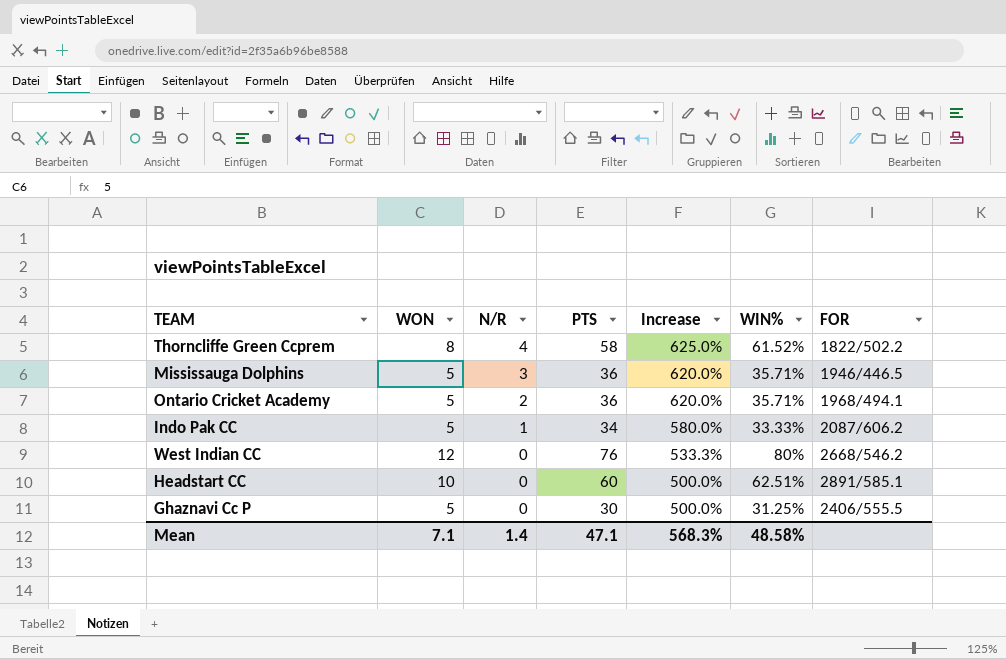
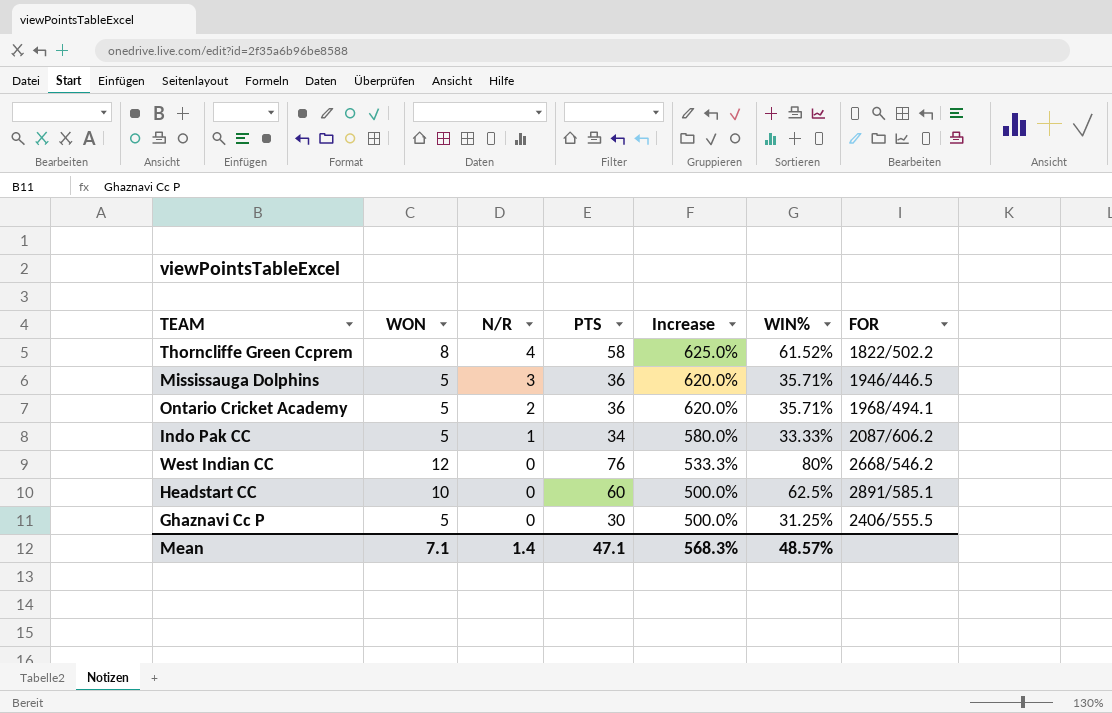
Headstart CC | WIN%: 62.51% -> 62.5%
Mean | WIN%: 48.58% -> 48.57%

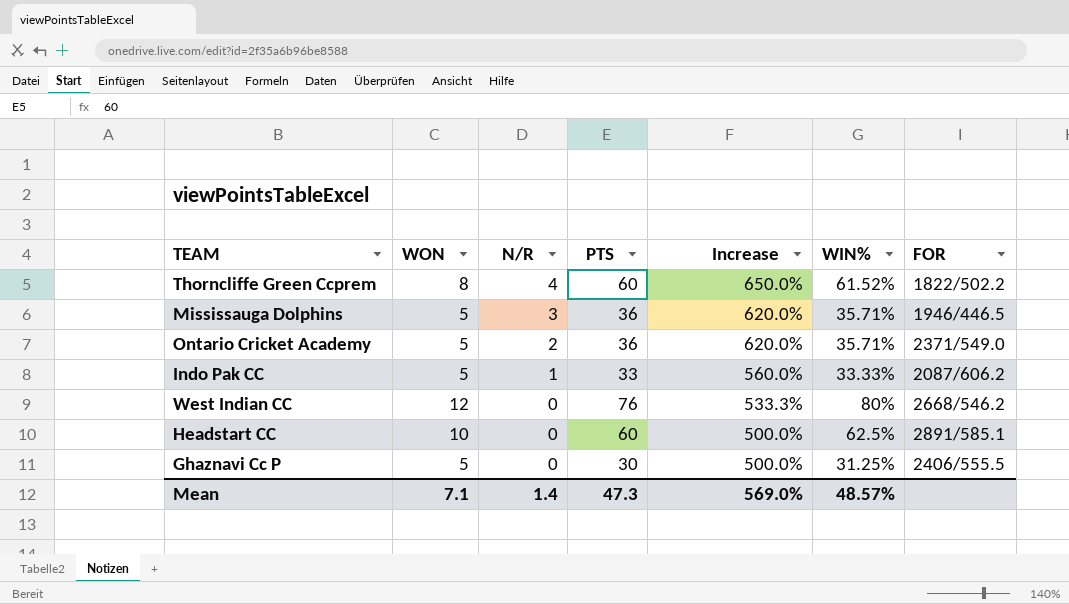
Thorncliffe Green Ccprem | PTS: 58 -> 60
Thorncliffe Green Ccprem | Increase: 625.0% -> 650.0%
Ontario Cricket Academy | FOR: 1968/494.1 -> 2371/549.0
Indo Pak CC | PTS: 34 -> 33
Indo Pak CC | Increase: 580.0% -> 560.0%
Mean | PTS: 47.1 -> 47.3
Mean | Increase: 568.3% -> 569.0%

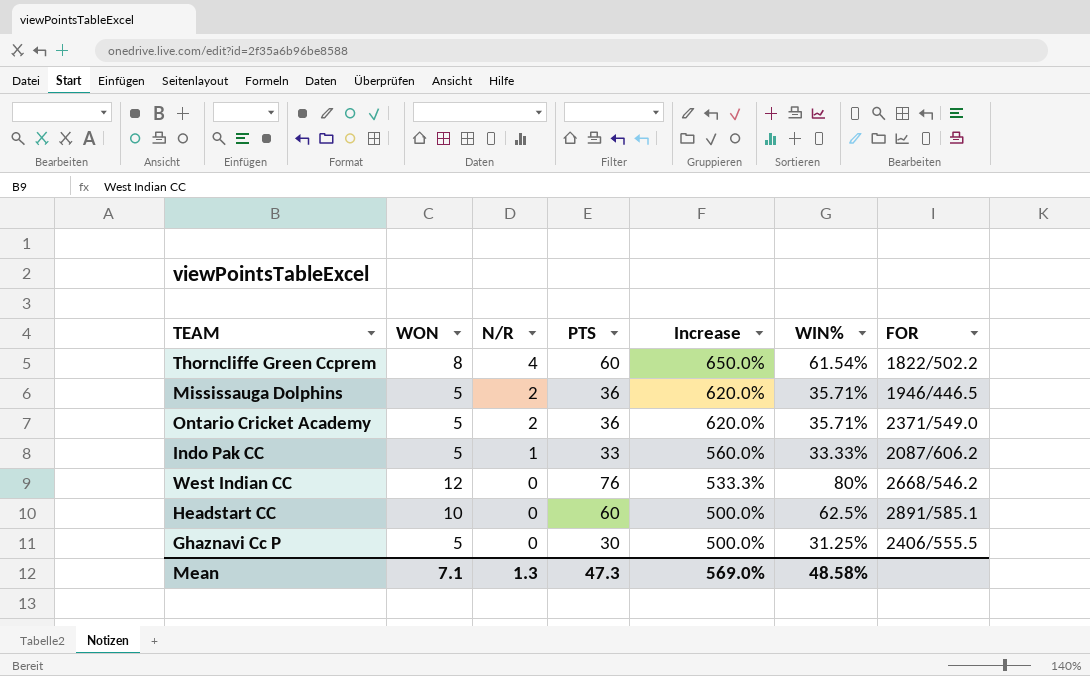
Thorncliffe Green Ccprem | WIN%: 61.52% -> 61.54%
Mississauga Dolphins | N/R: 3 -> 2
Mean | N/R: 1.4 -> 1.3
Mean | WIN%: 48.57% -> 48.58%

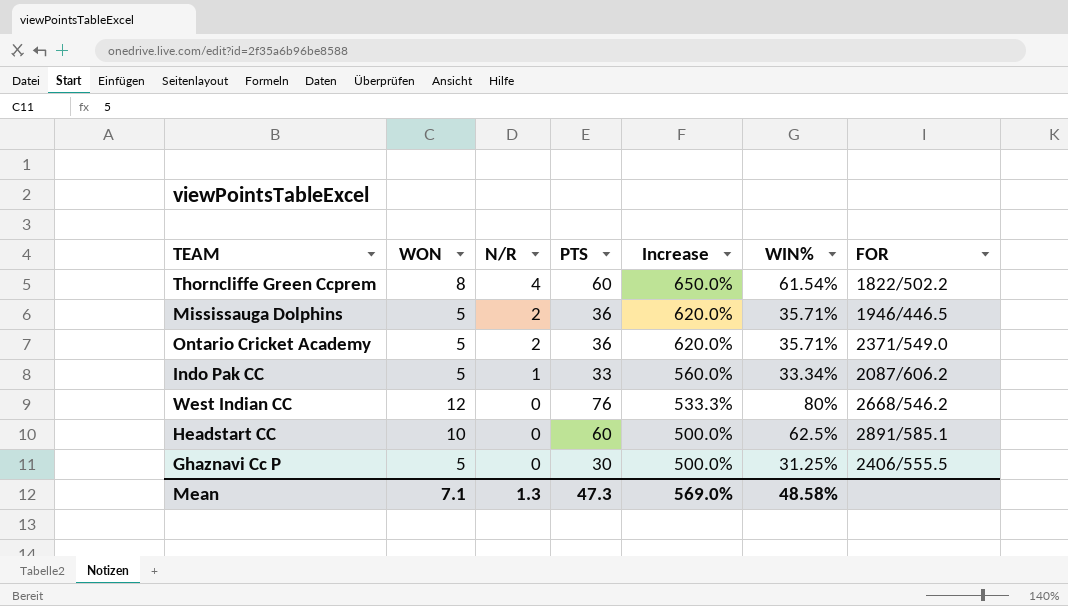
Indo Pak CC | WIN%: 33.33% -> 33.34%

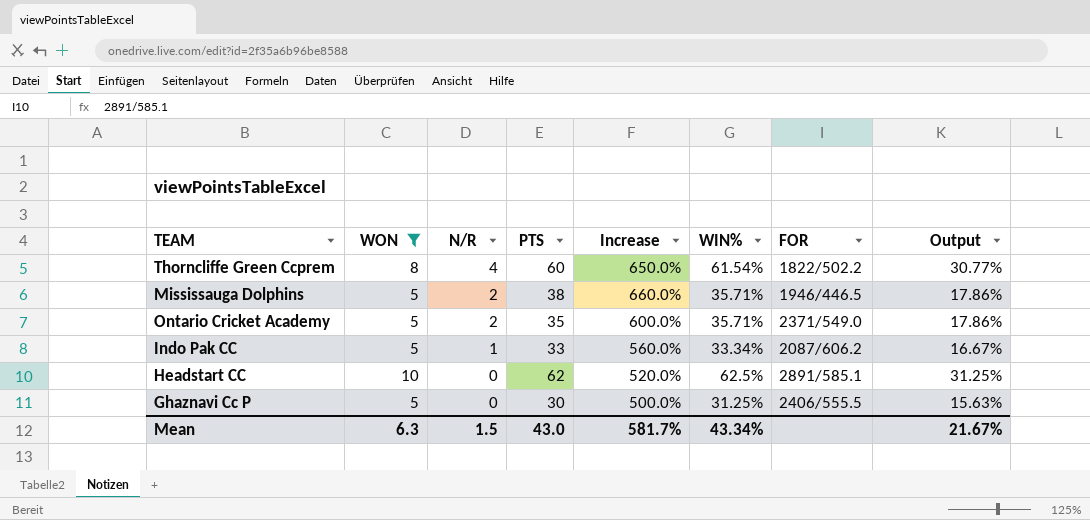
filter: none -> WON != 12
column Output | formula: none -> [WIN%] * 0.5
Mississauga Dolphins | PTS: 36 -> 38
Mississauga Dolphins | Increase: 620.0% -> 660.0%
Ontario Cricket Academy | PTS: 36 -> 35
Ontario Cricket Academy | Increase: 620.0% -> 600.0%
Headstart CC | PTS: 60 -> 62
Headstart CC | Increase: 500.0% -> 520.0%
Mean | WON: 7.1 -> 6.3
Mean | N/R: 1.3 -> 1.5
Mean | PTS: 47.3 -> 43.0
Mean | Increase: 569.0% -> 581.7%
Mean | WIN%: 48.58% -> 43.34%

